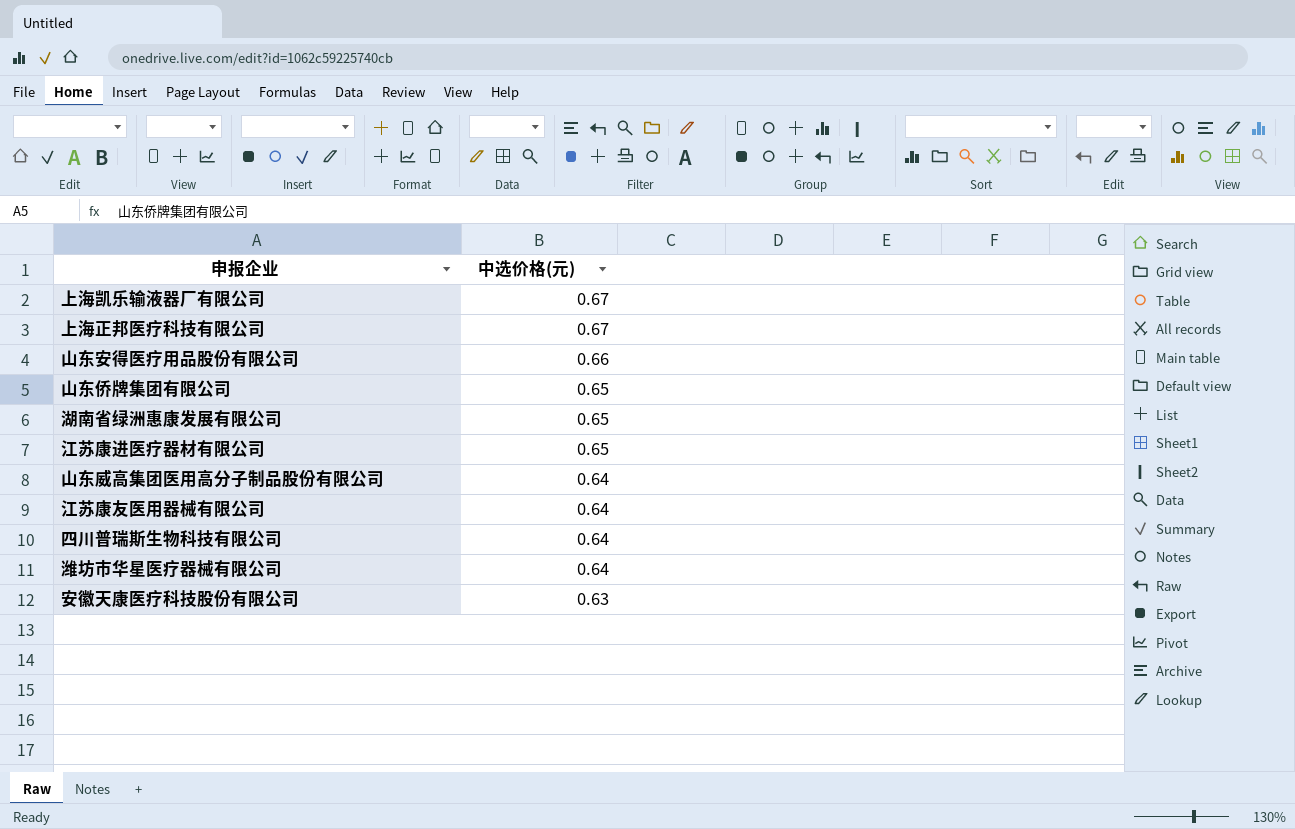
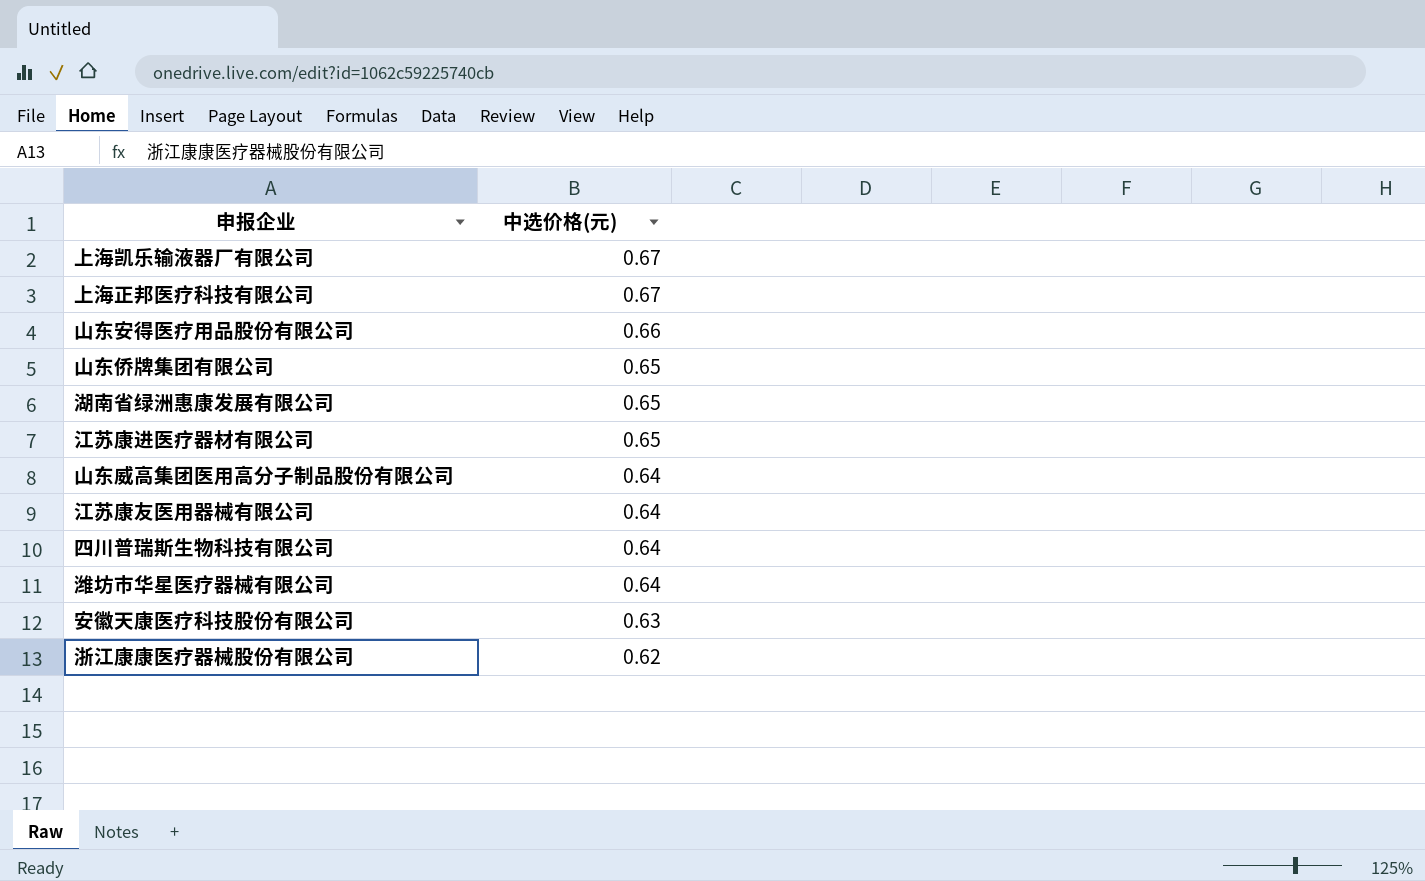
row 浙江康康医疗器械股份有限公司: none -> 0.62

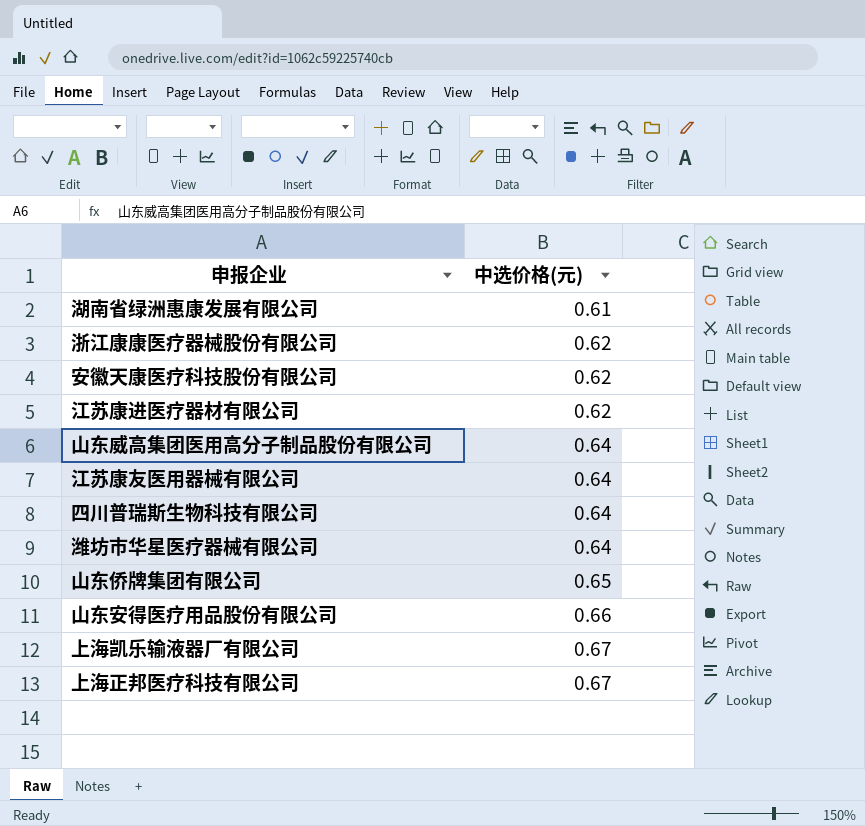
row order: 中选价格(元) descending -> 中选价格(元) ascending
湖南省绿洲惠康发展有限公司 | 中选价格(元): 0.65 -> 0.61
安徽天康医疗科技股份有限公司 | 中选价格(元): 0.63 -> 0.62
江苏康进医疗器材有限公司 | 中选价格(元): 0.65 -> 0.62

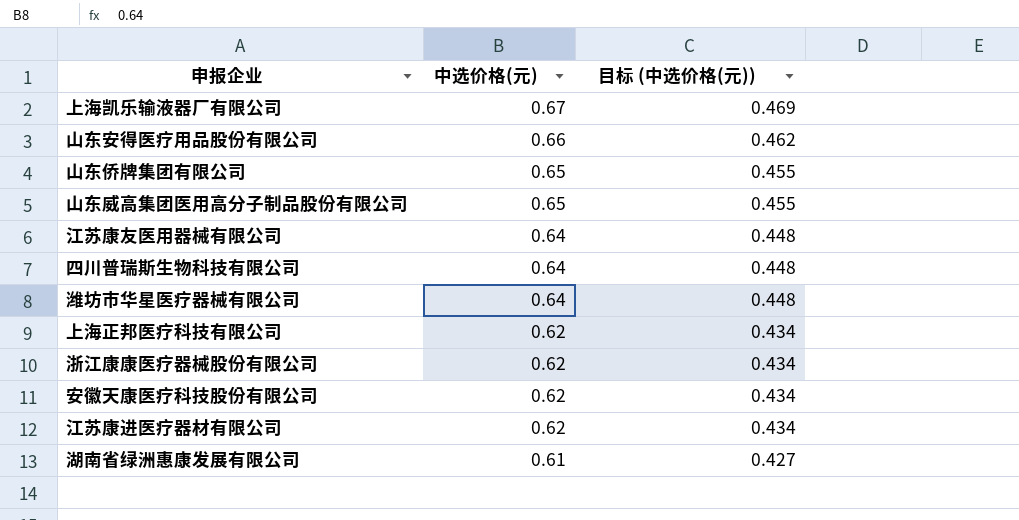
row order: 中选价格(元) ascending -> 中选价格(元) descending
column 目标 (中选价格(元)) | formula: none -> [中选价格(元)] * 0.7
山东威高集团医用高分子制品股份有限公司 | 中选价格(元): 0.64 -> 0.65
上海正邦医疗科技有限公司 | 中选价格(元): 0.67 -> 0.62

